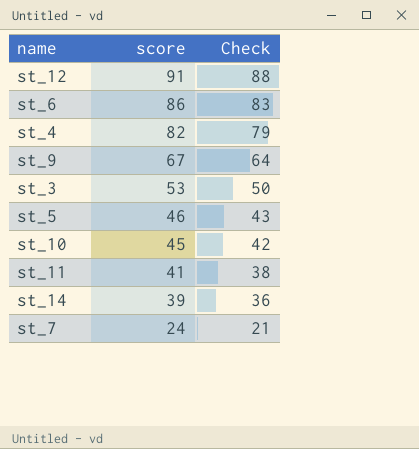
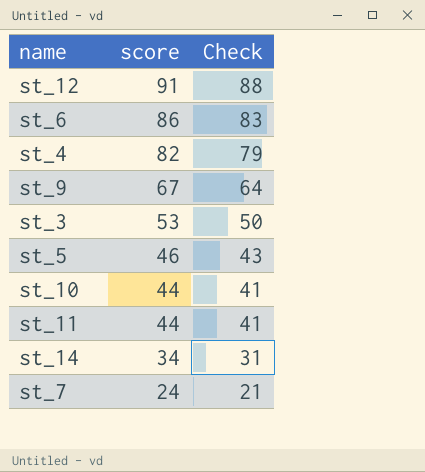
st_10 | score: 45 -> 44
st_10 | Check: 42 -> 41
st_11 | score: 41 -> 44
st_11 | Check: 38 -> 41
st_14 | score: 39 -> 34
st_14 | Check: 36 -> 31

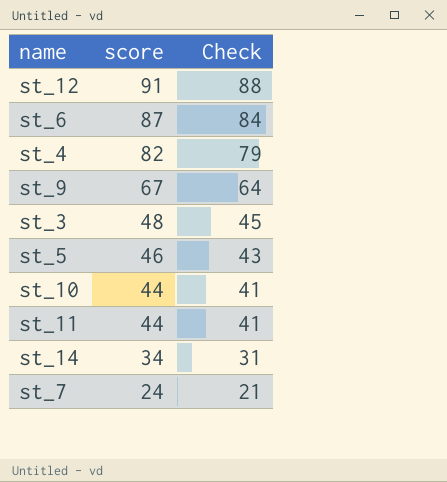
st_6 | score: 86 -> 87
st_6 | Check: 83 -> 84
st_3 | score: 53 -> 48
st_3 | Check: 50 -> 45

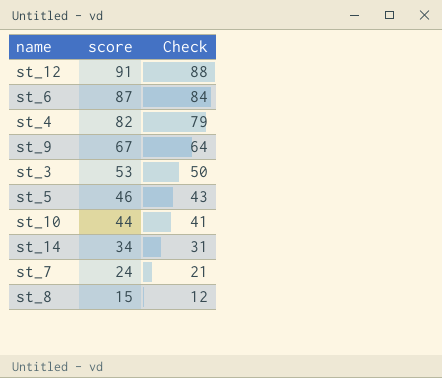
row st_11: 44 | 41 -> none
st_3 | score: 48 -> 53
st_3 | Check: 45 -> 50
row st_8: none -> 15 | 12

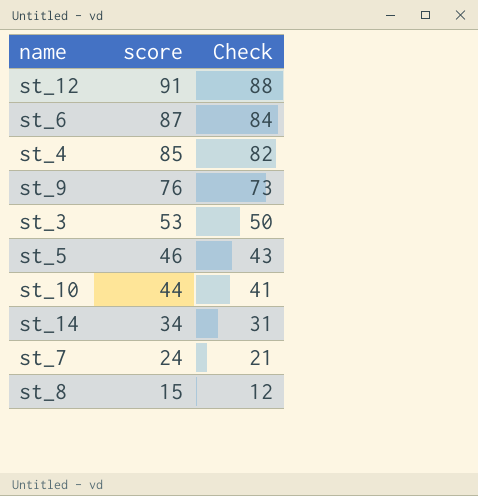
st_4 | score: 82 -> 85
st_4 | Check: 79 -> 82
st_9 | score: 67 -> 76
st_9 | Check: 64 -> 73

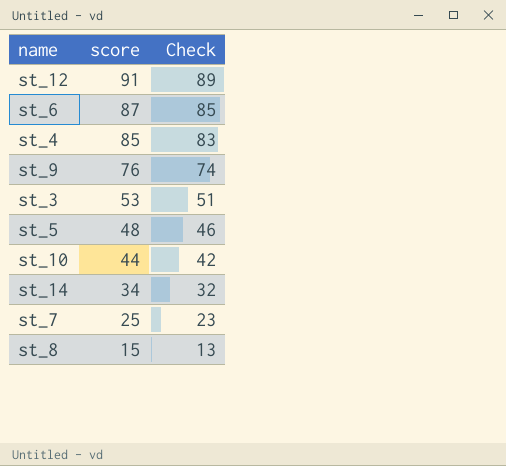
column Check | formula: [score] - 3 -> [score] - 2
st_5 | score: 46 -> 48
st_7 | score: 24 -> 25

